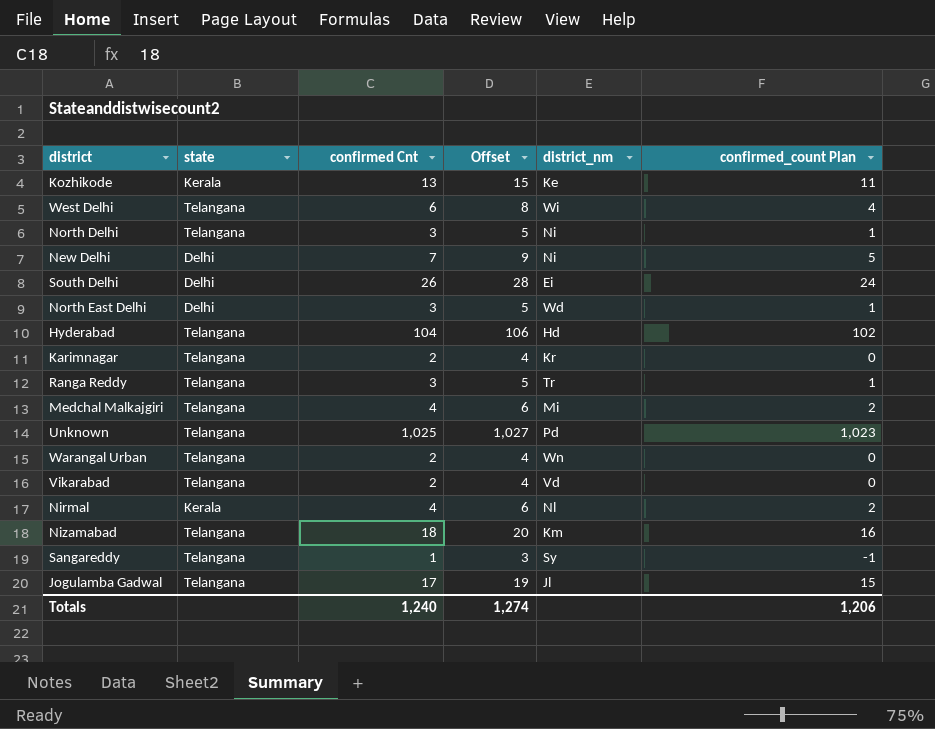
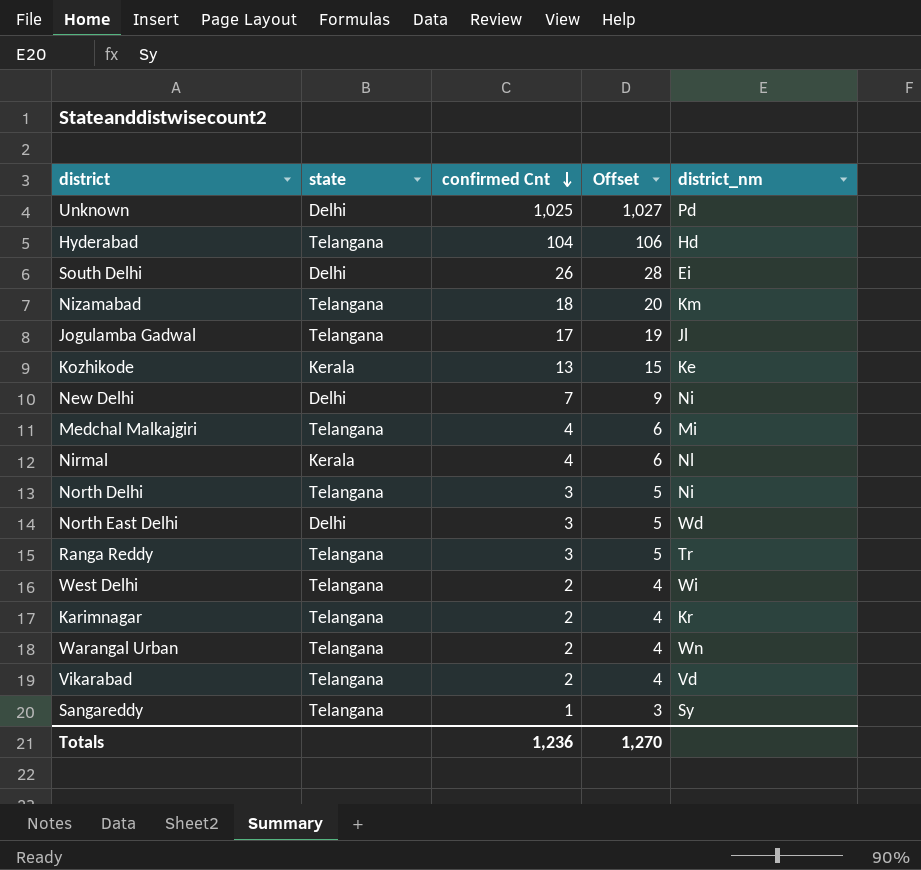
row order: none -> confirmed Cnt descending
column confirmed_count Plan | formula: [confirmed Cnt] - 2 -> none
Unknown | state: Telangana -> Delhi
West Delhi | confirmed Cnt: 6 -> 2
West Delhi | Offset: 8 -> 4
Totals | confirmed Cnt: 1,240 -> 1,236
Totals | Offset: 1,274 -> 1,270

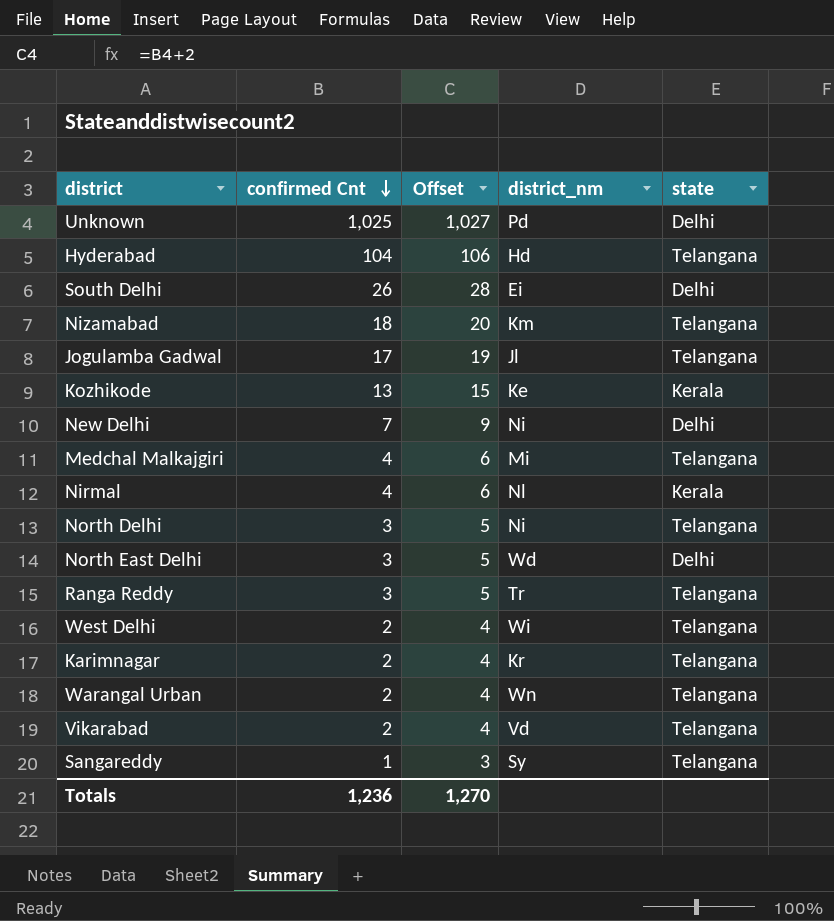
column state | position: 2 -> 5

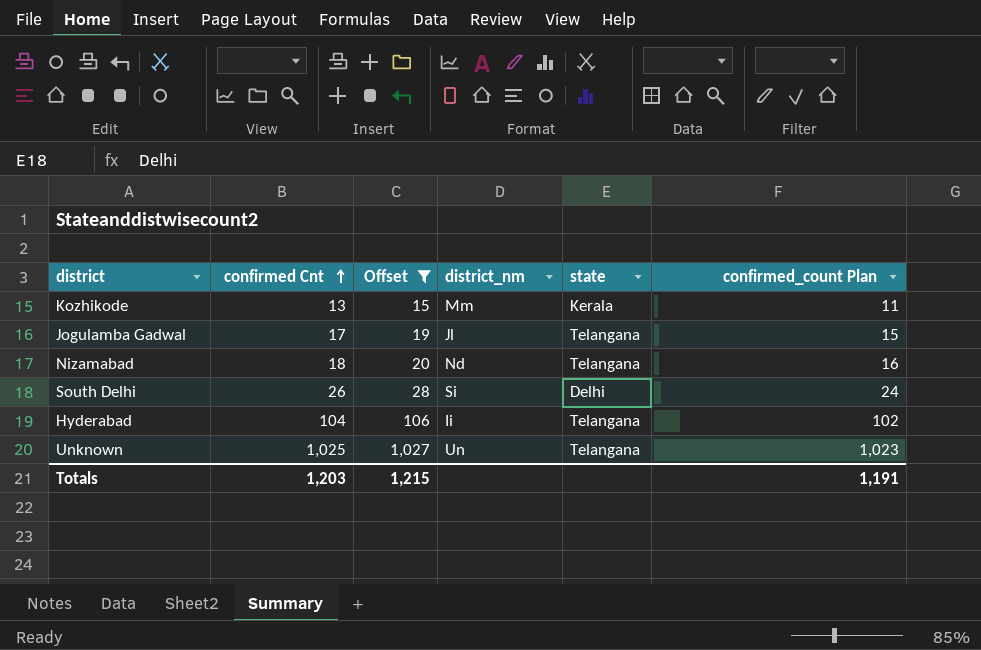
filter: none -> Offset >= 15
row order: confirmed Cnt descending -> confirmed Cnt ascending
column confirmed_count Plan | formula: none -> [confirmed Cnt] - 2
Kozhikode | district_nm: Ke -> Mm
Nizamabad | district_nm: Km -> Nd
South Delhi | district_nm: Ei -> Si
Hyderabad | district_nm: Hd -> Ii
Unknown | district_nm: Pd -> Un
Unknown | state: Delhi -> Telangana
Totals | confirmed Cnt: 1,236 -> 1,203
Totals | Offset: 1,270 -> 1,215

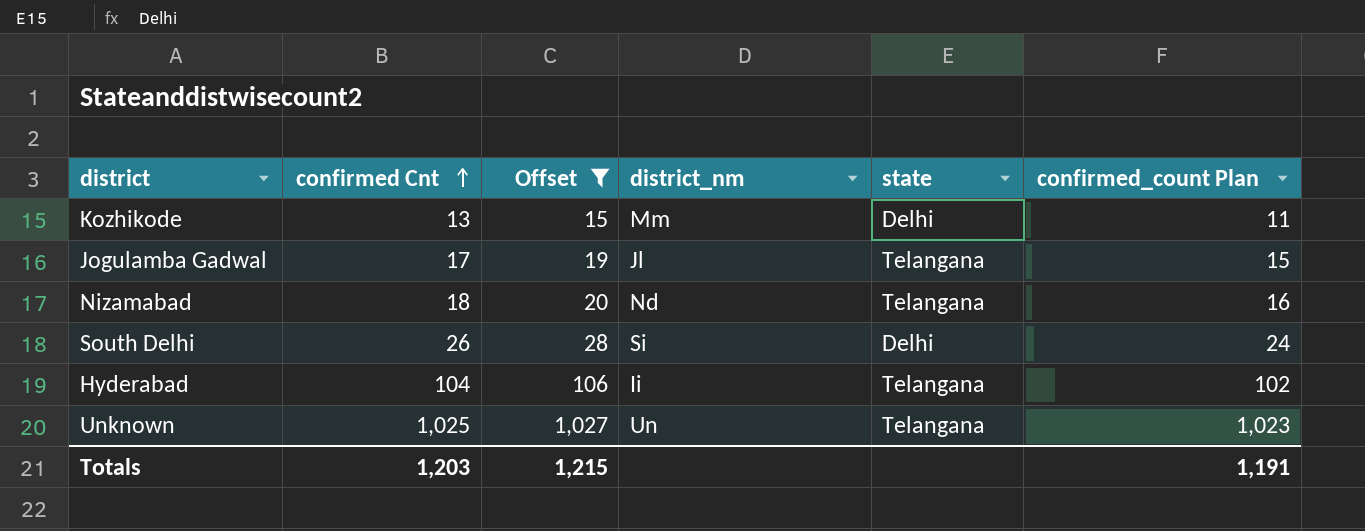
Kozhikode | state: Kerala -> Delhi

